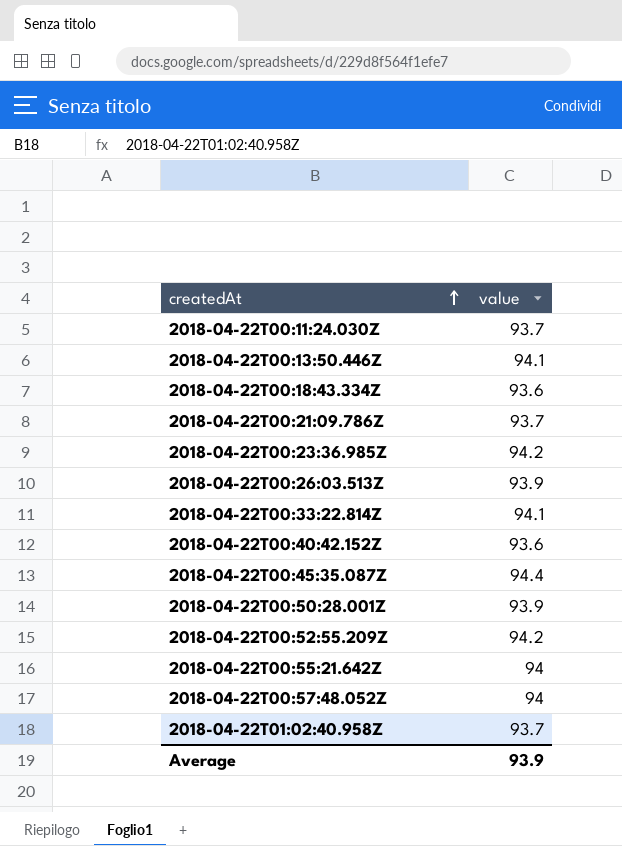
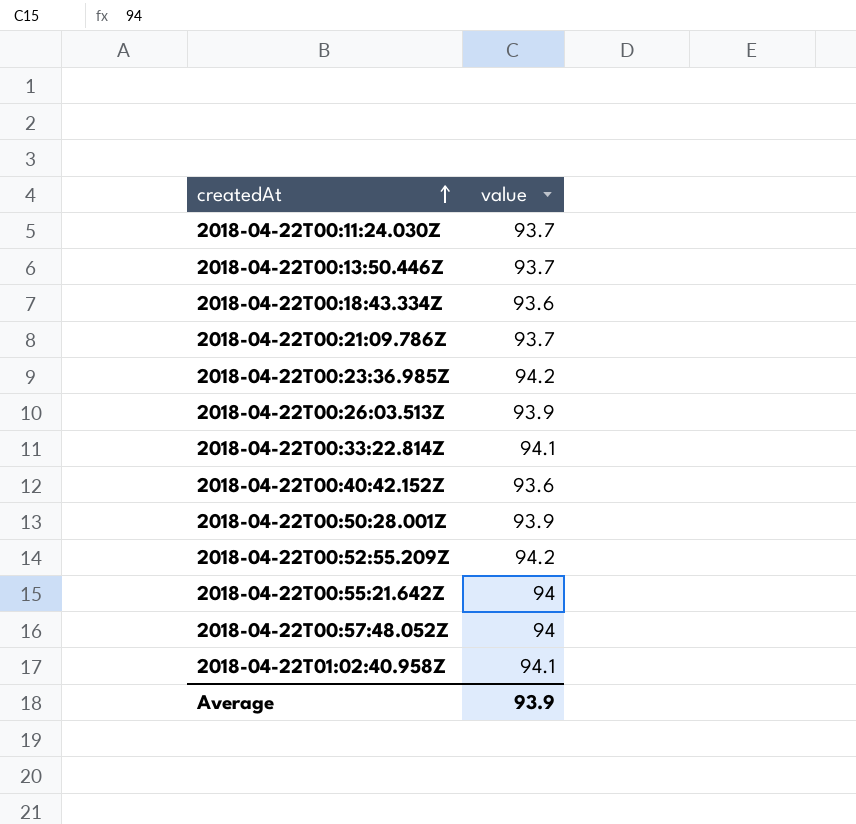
row 2018-04-22T00:45:35.087Z: 94.4 -> none
2018-04-22T00:13:50.446Z | value: 94.1 -> 93.7
2018-04-22T01:02:40.958Z | value: 93.7 -> 94.1

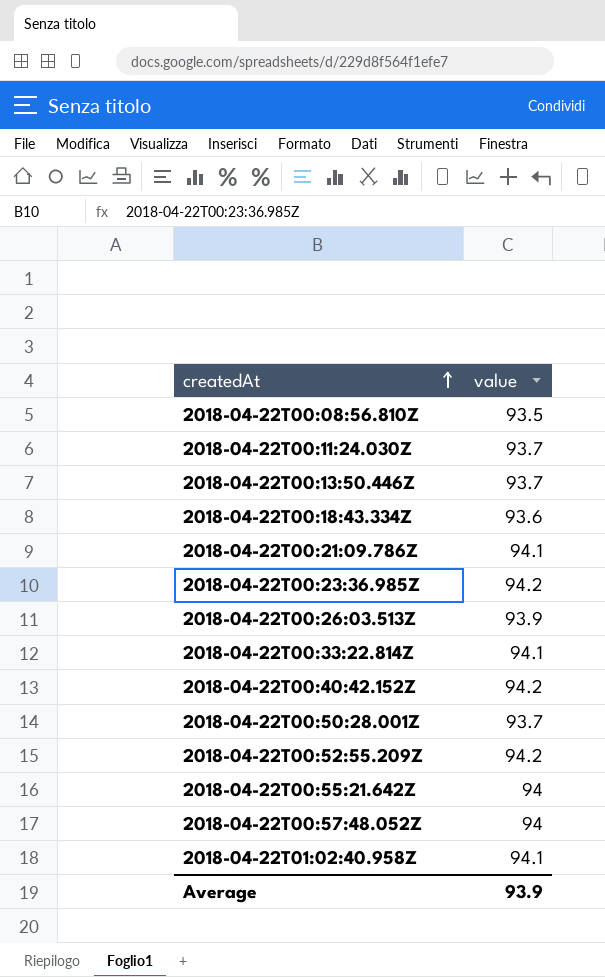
row 2018-04-22T00:08:56.810Z: none -> 93.5
2018-04-22T00:21:09.786Z | value: 93.7 -> 94.1
2018-04-22T00:40:42.152Z | value: 93.6 -> 94.2
2018-04-22T00:50:28.001Z | value: 93.9 -> 93.7

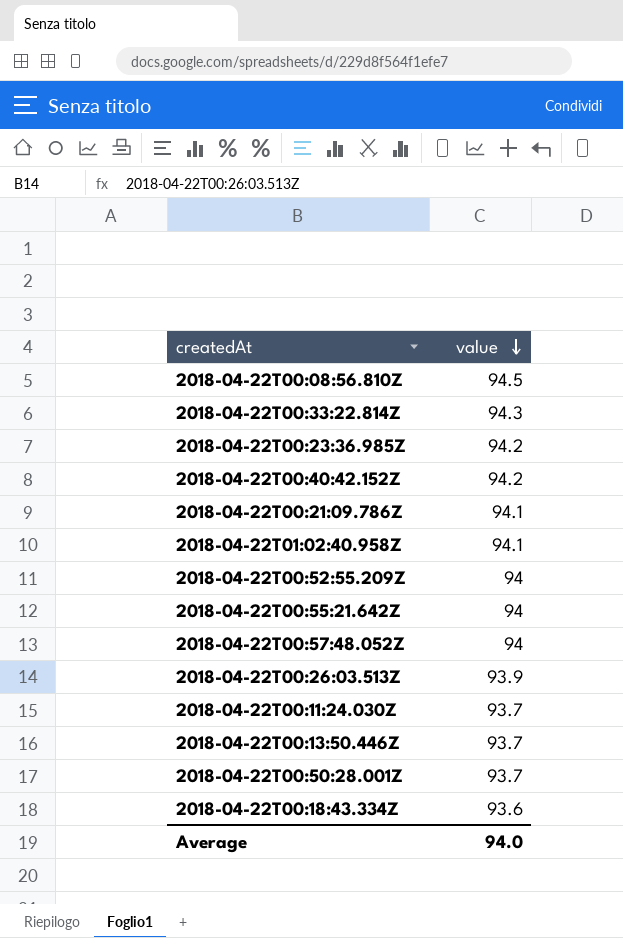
row order: createdAt ascending -> value descending
2018-04-22T00:08:56.810Z | value: 93.5 -> 94.5
2018-04-22T00:33:22.814Z | value: 94.1 -> 94.3
2018-04-22T00:52:55.209Z | value: 94.2 -> 94
Average | value: 93.9 -> 94.0

